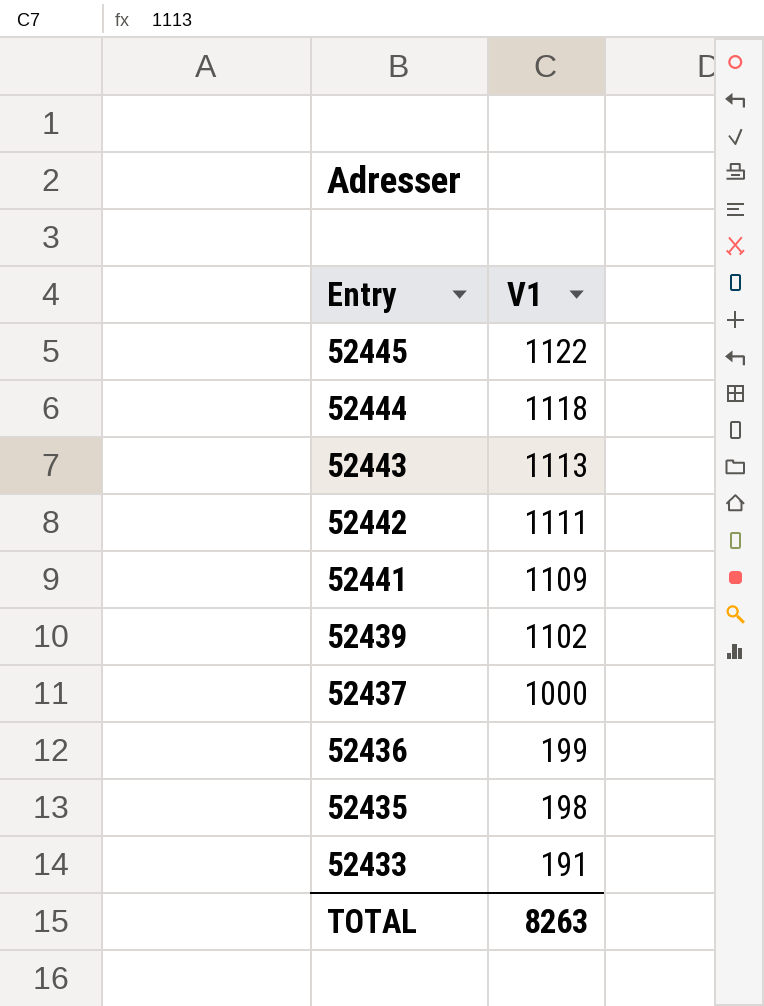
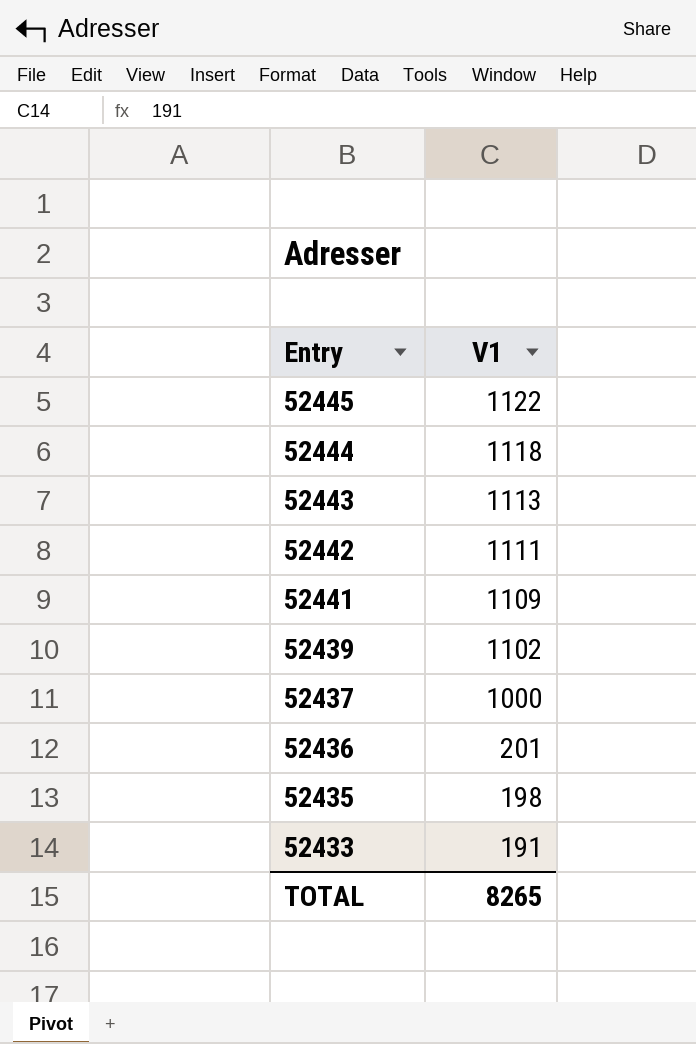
52436 | V1: 199 -> 201
TOTAL | V1: 8263 -> 8265

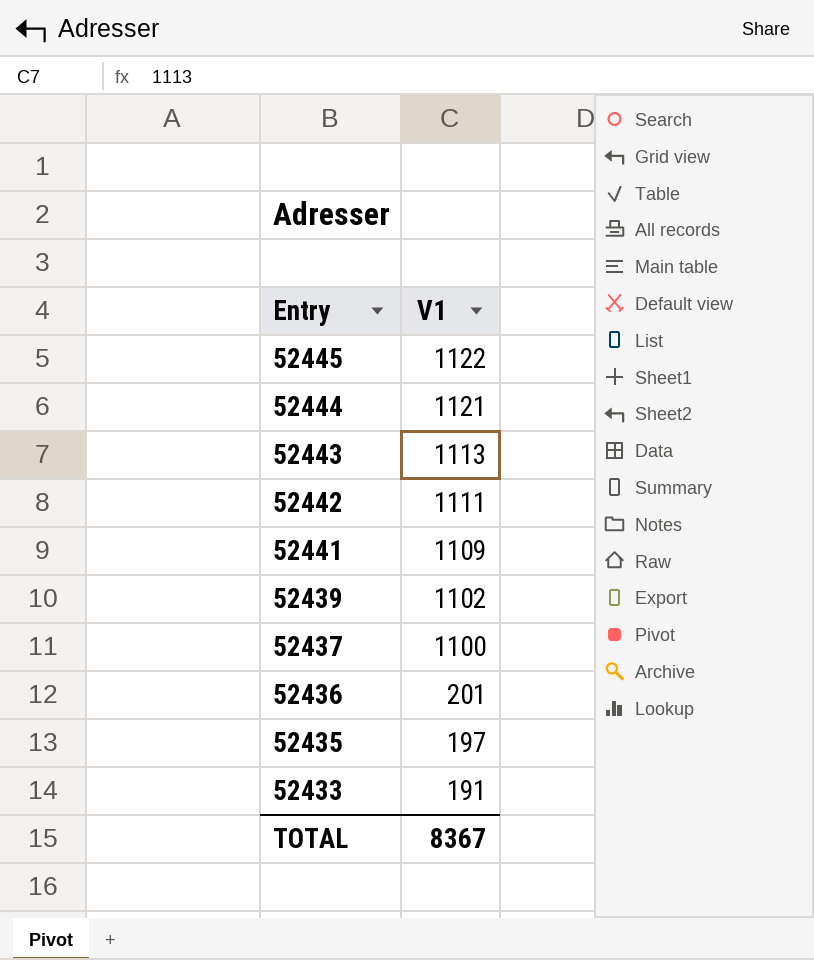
52444 | V1: 1118 -> 1121
52437 | V1: 1000 -> 1100
52435 | V1: 198 -> 197
TOTAL | V1: 8265 -> 8367

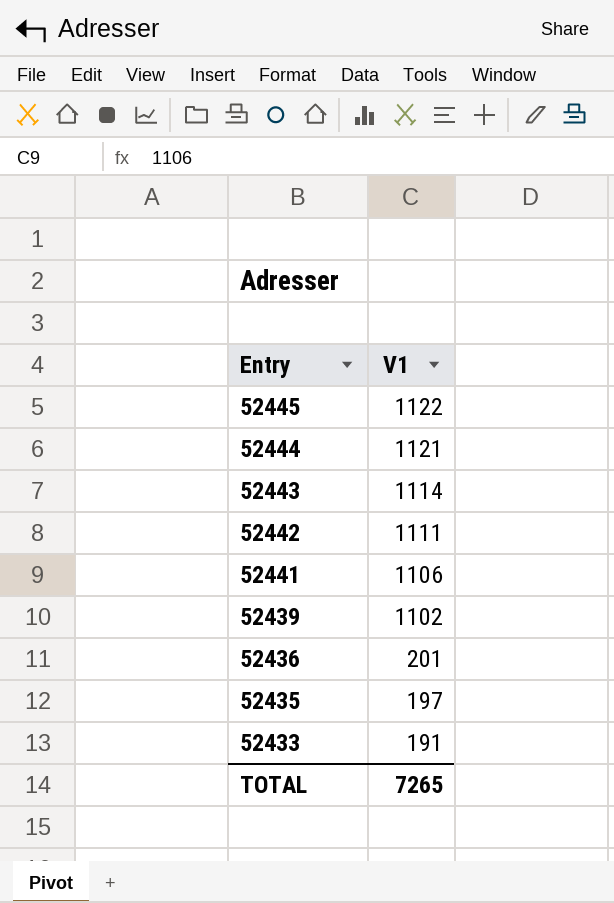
row 52437: 1100 -> none
52443 | V1: 1113 -> 1114
52441 | V1: 1109 -> 1106
TOTAL | V1: 8367 -> 7265

